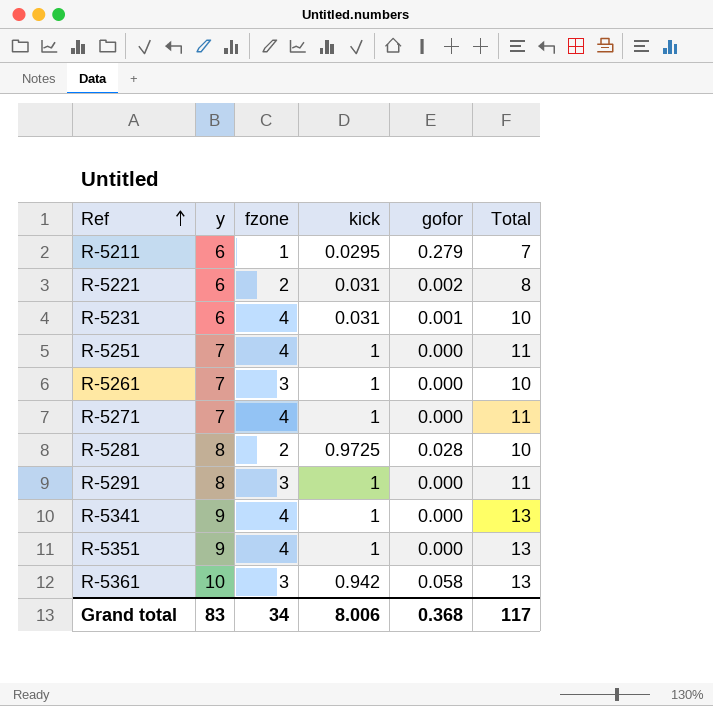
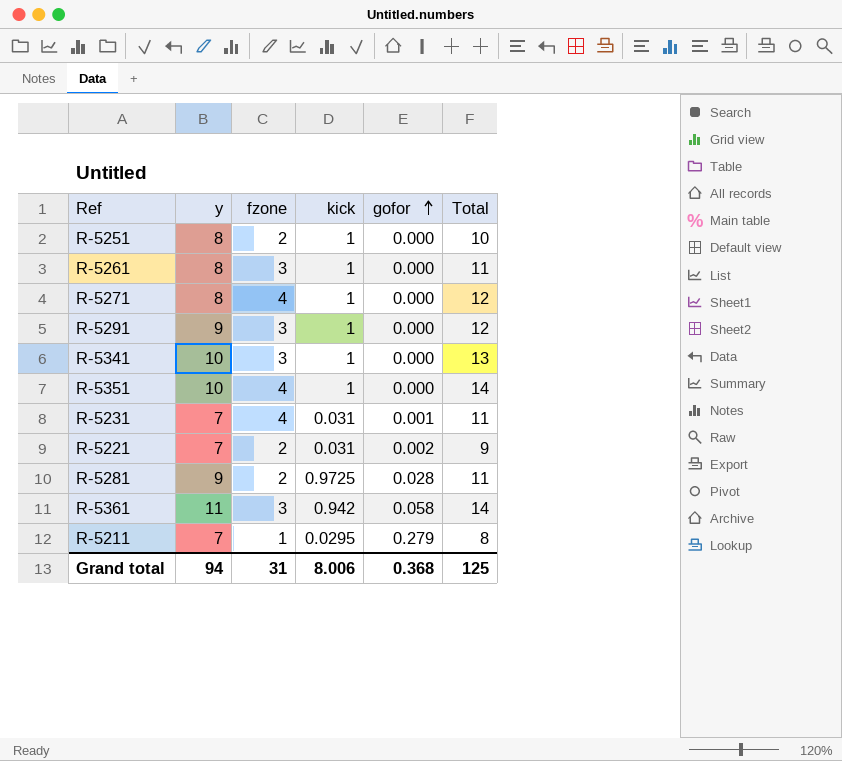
row order: Ref ascending -> gofor ascending
R-5251 | y: 7 -> 8
R-5251 | fzone: 4 -> 2
R-5251 | Total: 11 -> 10
R-5261 | y: 7 -> 8
R-5261 | Total: 10 -> 11
R-5271 | y: 7 -> 8
R-5271 | Total: 11 -> 12
R-5291 | y: 8 -> 9
R-5291 | Total: 11 -> 12
R-5341 | y: 9 -> 10
R-5341 | fzone: 4 -> 3
R-5351 | y: 9 -> 10
R-5351 | Total: 13 -> 14
R-5231 | y: 6 -> 7
R-5231 | Total: 10 -> 11
R-5221 | y: 6 -> 7
R-5221 | Total: 8 -> 9
R-5281 | y: 8 -> 9
R-5281 | Total: 10 -> 11
R-5361 | y: 10 -> 11
R-5361 | Total: 13 -> 14
R-5211 | y: 6 -> 7
R-5211 | Total: 7 -> 8
Grand total | y: 83 -> 94
Grand total | fzone: 34 -> 31
Grand total | Total: 117 -> 125

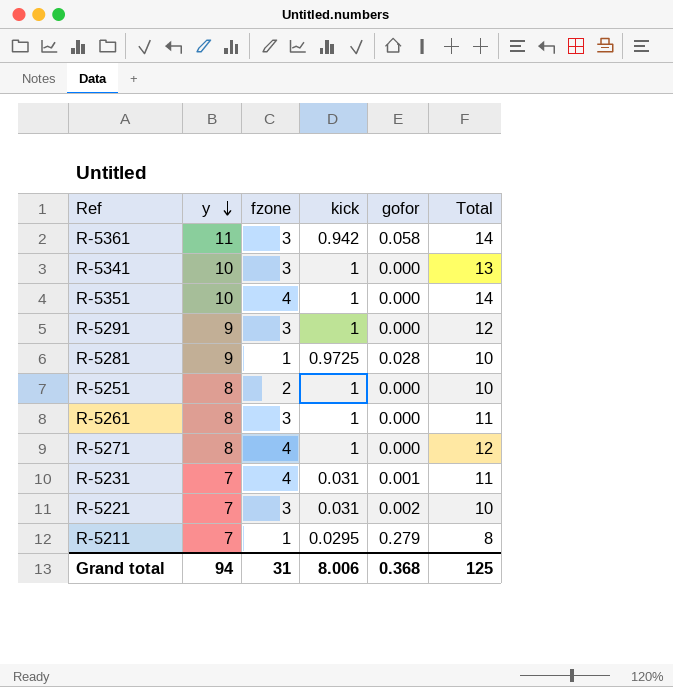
row order: gofor ascending -> y descending
R-5281 | fzone: 2 -> 1
R-5281 | Total: 11 -> 10
R-5221 | fzone: 2 -> 3
R-5221 | Total: 9 -> 10

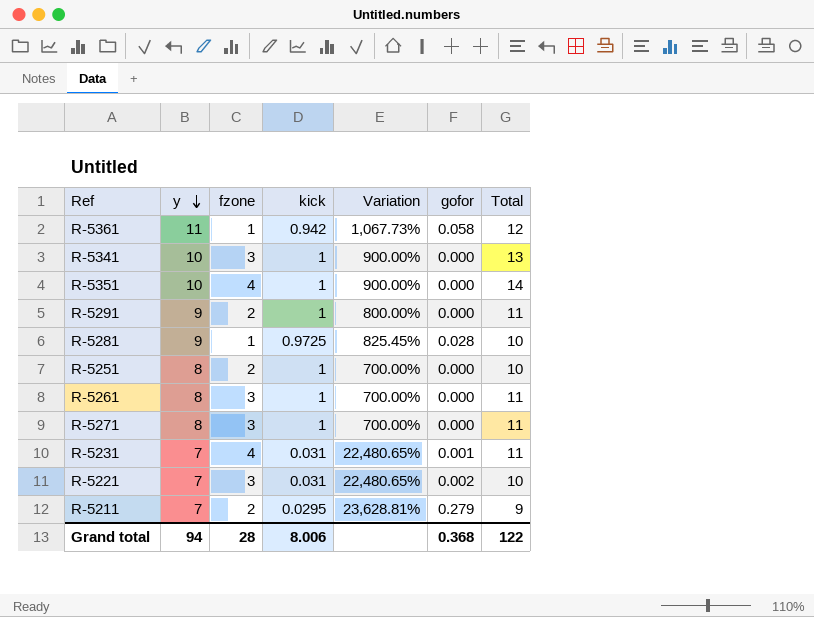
column Variation | formula: none -> ([y] - [kick]) / [kick]
R-5361 | fzone: 3 -> 1
R-5361 | Total: 14 -> 12
R-5291 | fzone: 3 -> 2
R-5291 | Total: 12 -> 11
R-5271 | fzone: 4 -> 3
R-5271 | Total: 12 -> 11
R-5211 | fzone: 1 -> 2
R-5211 | Total: 8 -> 9
Grand total | fzone: 31 -> 28
Grand total | Total: 125 -> 122

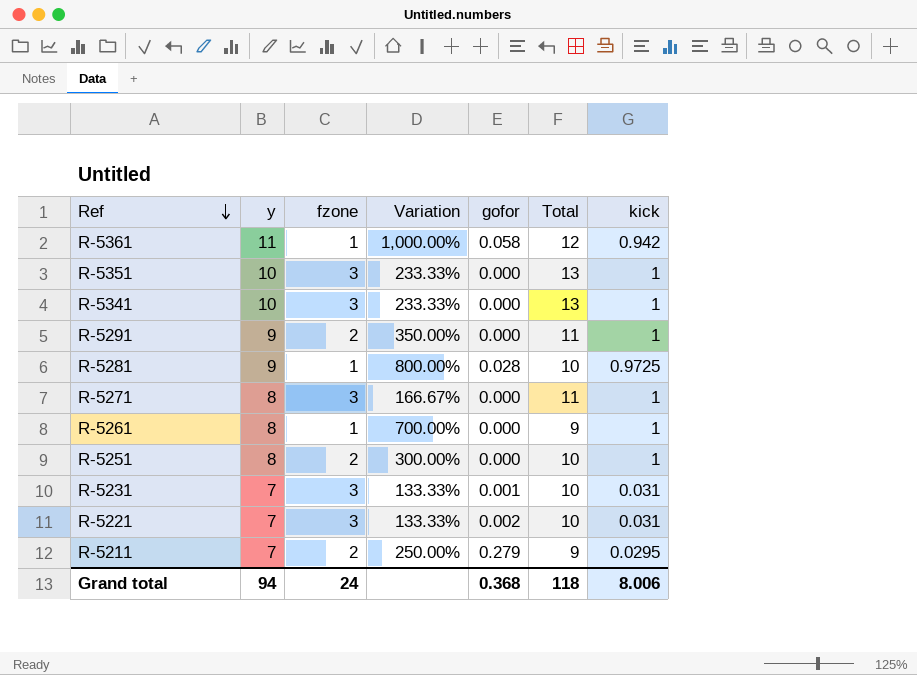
row order: y descending -> Ref descending
column Variation | formula: ([y] - [kick]) / [kick] -> ([y] - [fzone]) / [fzone]
column kick | position: 4 -> 7
R-5351 | fzone: 4 -> 3
R-5351 | Total: 14 -> 13
R-5261 | fzone: 3 -> 1
R-5261 | Total: 11 -> 9
R-5231 | fzone: 4 -> 3
R-5231 | Total: 11 -> 10
Grand total | fzone: 28 -> 24
Grand total | Total: 122 -> 118

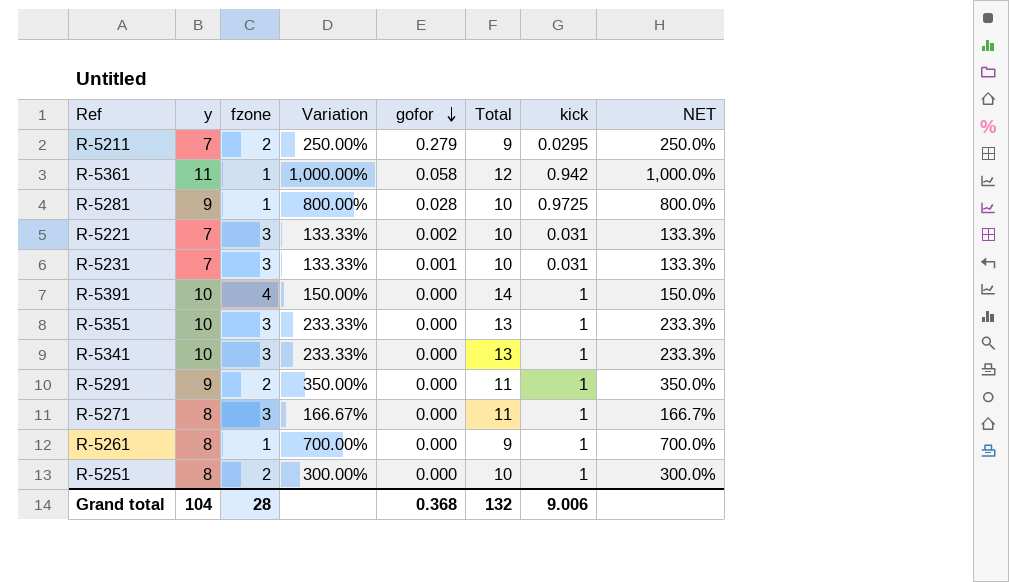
row order: Ref descending -> gofor descending
column NET | formula: none -> ([y] - [fzone]) / [fzone]
row R-5391: none -> 10 | 4 | 150.00% | 0.000 | 14 | 1 | 150.0%
Grand total | y: 94 -> 104
Grand total | fzone: 24 -> 28
Grand total | Total: 118 -> 132
Grand total | kick: 8.006 -> 9.006

